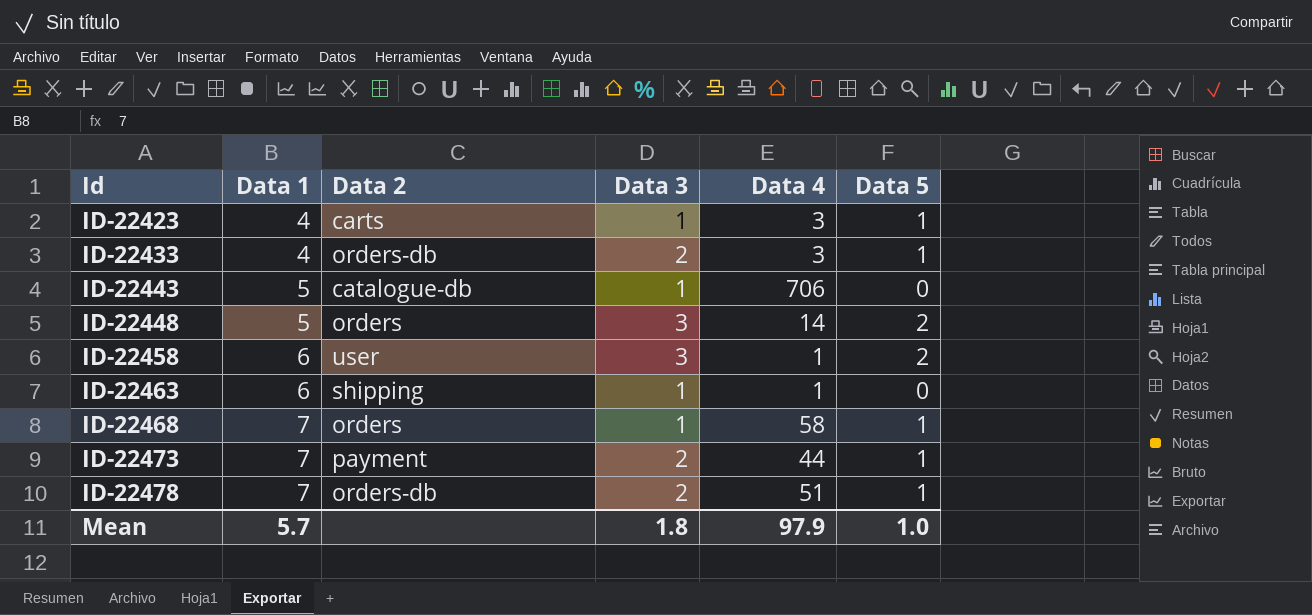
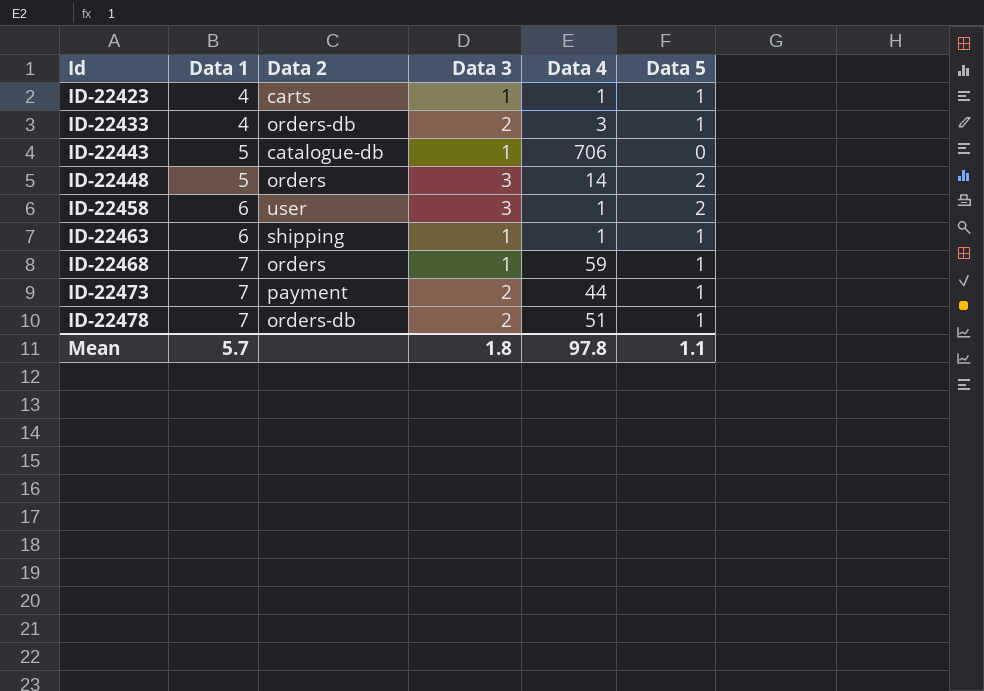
ID-22423 | Data 4: 3 -> 1
ID-22463 | Data 5: 0 -> 1
ID-22468 | Data 4: 58 -> 59
Mean | Data 4: 97.9 -> 97.8
Mean | Data 5: 1.0 -> 1.1

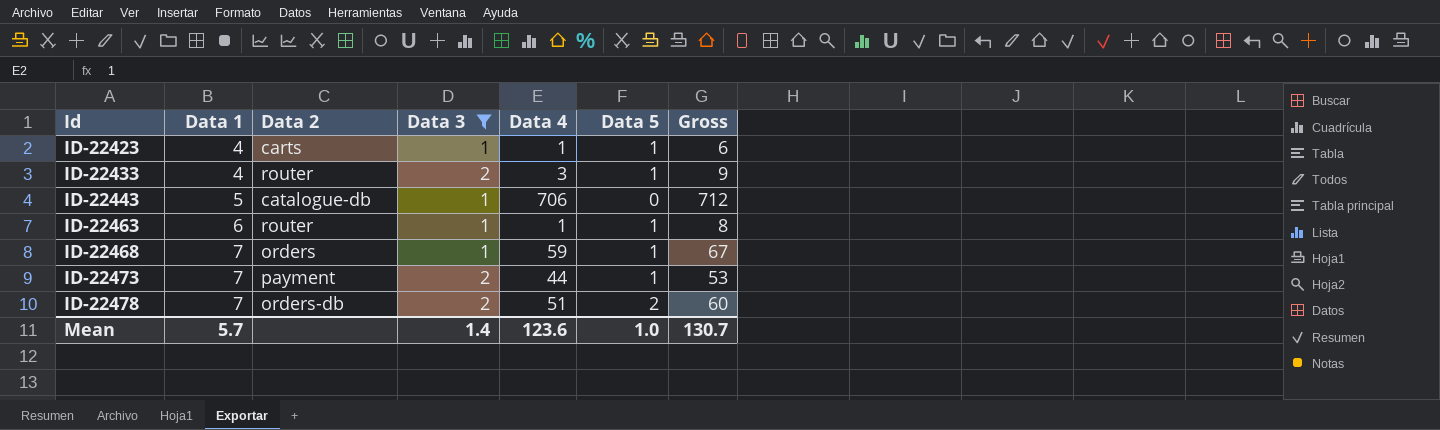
filter: none -> Data 3 != 3
column Gross | formula: none -> [Data 1] + [Data 3] + [Data 4]
ID-22433 | Data 2: orders-db -> router
ID-22463 | Data 2: shipping -> router
ID-22478 | Data 5: 1 -> 2
Mean | Data 3: 1.8 -> 1.4
Mean | Data 4: 97.8 -> 123.6
Mean | Data 5: 1.1 -> 1.0

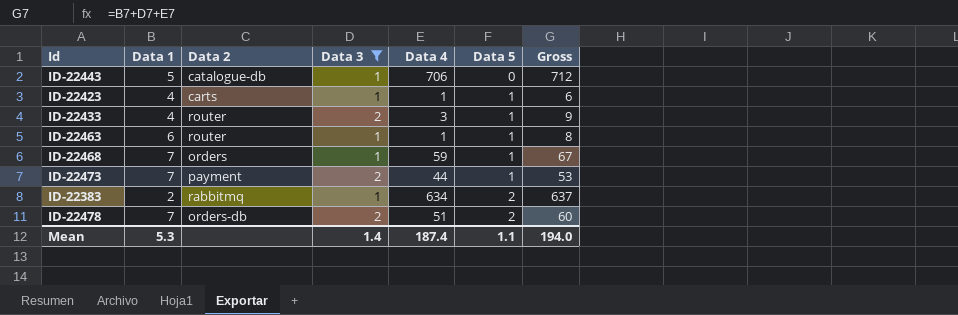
row order: Id ascending -> Data 5 ascending
row ID-22383: none -> 2 | rabbitmq | 1 | 634 | 2 | 637
Mean | Data 1: 5.7 -> 5.3
Mean | Data 4: 123.6 -> 187.4
Mean | Data 5: 1.0 -> 1.1
Mean | Gross: 130.7 -> 194.0

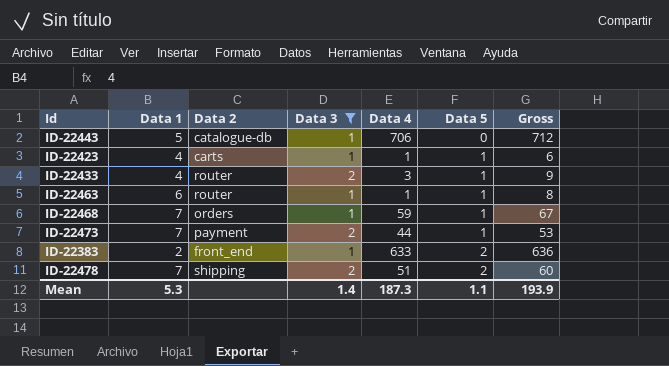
ID-22383 | Data 2: rabbitmq -> front_end
ID-22383 | Data 4: 634 -> 633
ID-22383 | Gross: 637 -> 636
ID-22478 | Data 2: orders-db -> shipping
Mean | Data 4: 187.4 -> 187.3
Mean | Gross: 194.0 -> 193.9

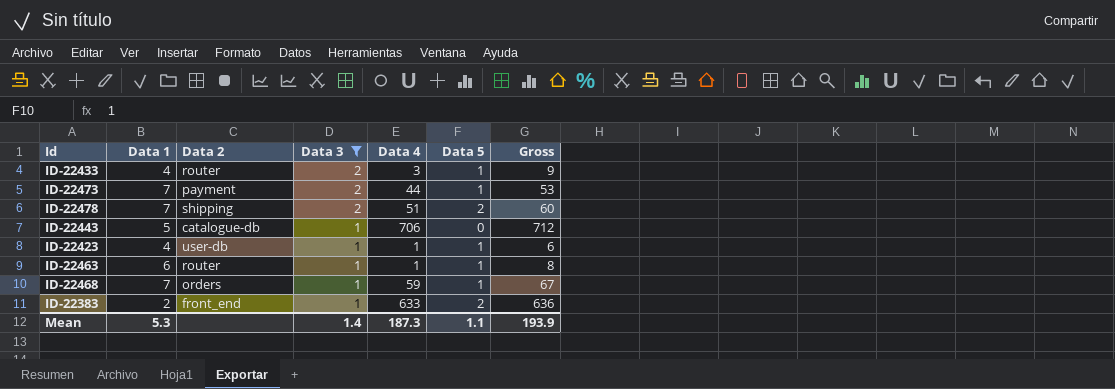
row order: Data 5 ascending -> Data 3 descending
ID-22423 | Data 2: carts -> user-db

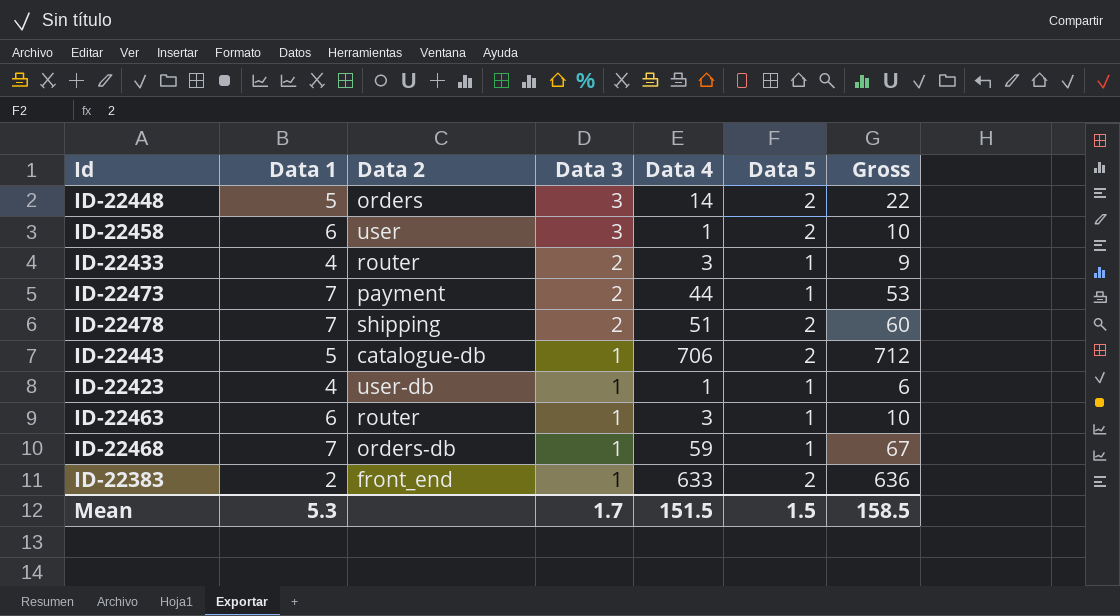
filter: Data 3 != 3 -> none
ID-22443 | Data 5: 0 -> 2
ID-22463 | Data 4: 1 -> 3
ID-22463 | Gross: 8 -> 10
ID-22468 | Data 2: orders -> orders-db
Mean | Data 3: 1.4 -> 1.7
Mean | Data 4: 187.3 -> 151.5
Mean | Data 5: 1.1 -> 1.5
Mean | Gross: 193.9 -> 158.5

